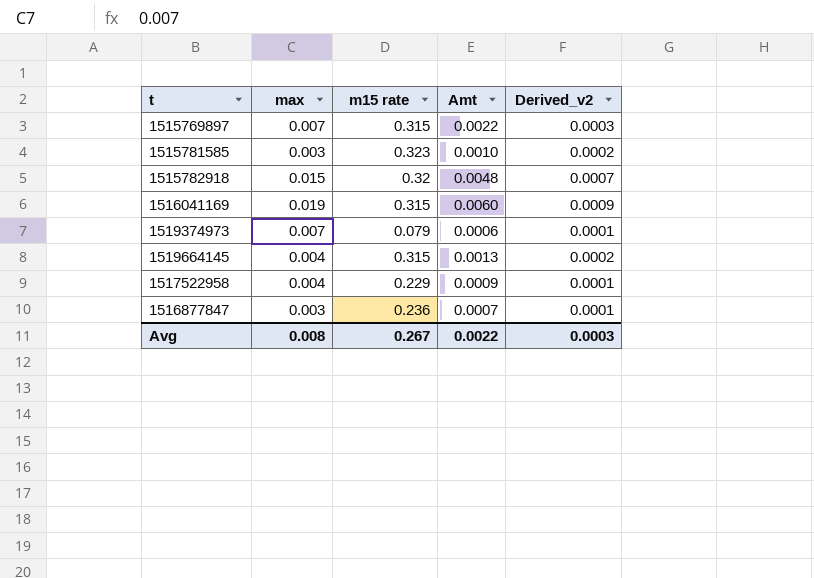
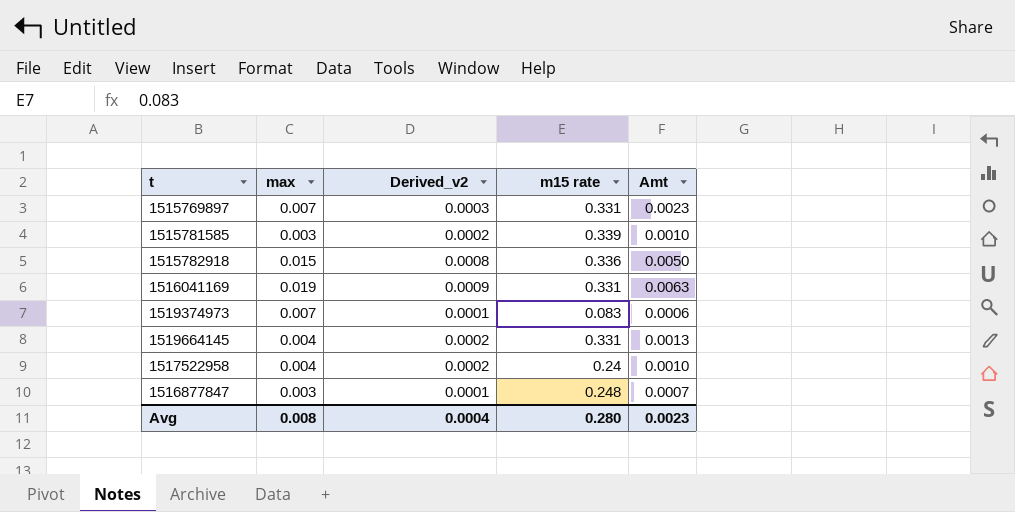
column Derived_v2 | position: 5 -> 3
1515769897 | m15 rate: 0.315 -> 0.331
1515769897 | Amt: 0.0022 -> 0.0023
1515781585 | m15 rate: 0.323 -> 0.339
1515782918 | Derived_v2: 0.0007 -> 0.0008
1515782918 | m15 rate: 0.32 -> 0.336
1515782918 | Amt: 0.0048 -> 0.0050
1516041169 | m15 rate: 0.315 -> 0.331
1516041169 | Amt: 0.0060 -> 0.0063
1519374973 | m15 rate: 0.079 -> 0.083
1519664145 | m15 rate: 0.315 -> 0.331
1517522958 | Derived_v2: 0.0001 -> 0.0002
1517522958 | m15 rate: 0.229 -> 0.24
1517522958 | Amt: 0.0009 -> 0.0010
1516877847 | m15 rate: 0.236 -> 0.248
Avg | Derived_v2: 0.0003 -> 0.0004
Avg | m15 rate: 0.267 -> 0.280
Avg | Amt: 0.0022 -> 0.0023

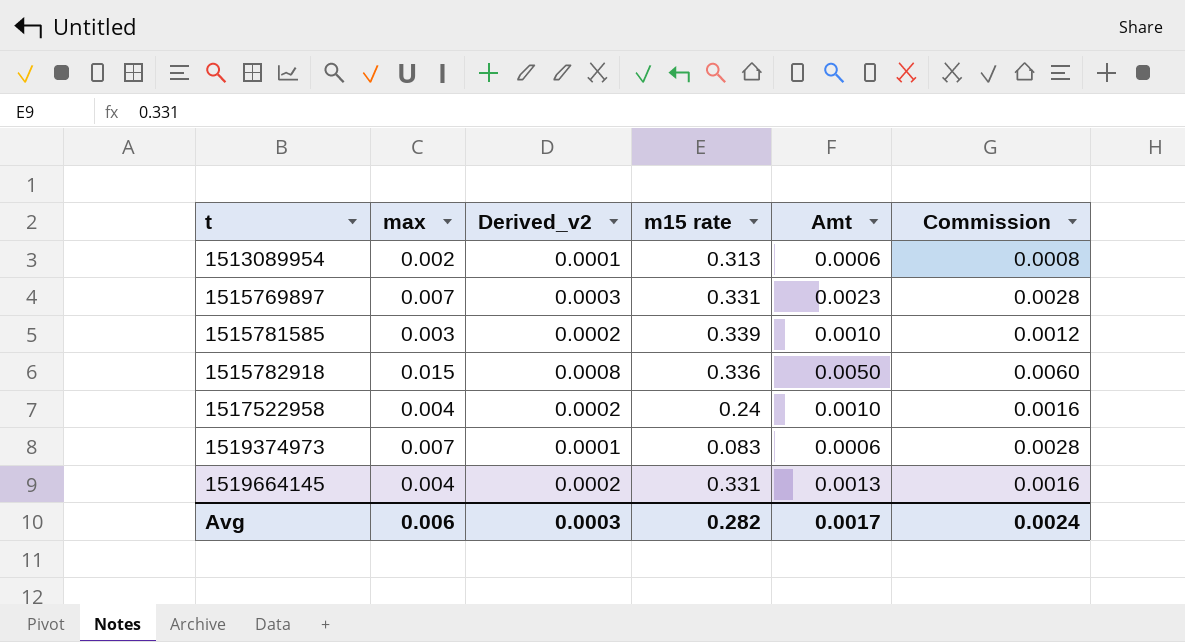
row order: none -> t ascending
column Commission | formula: none -> [max] * 0.4
row 1516041169: 0.019 | 0.0009 | 0.331 | 0.0063 -> none
row 1516877847: 0.003 | 0.0001 | 0.248 | 0.0007 -> none
row 1513089954: none -> 0.002 | 0.0001 | 0.313 | 0.0006 | 0.0008
Avg | max: 0.008 -> 0.006
Avg | Derived_v2: 0.0004 -> 0.0003
Avg | m15 rate: 0.280 -> 0.282
Avg | Amt: 0.0023 -> 0.0017

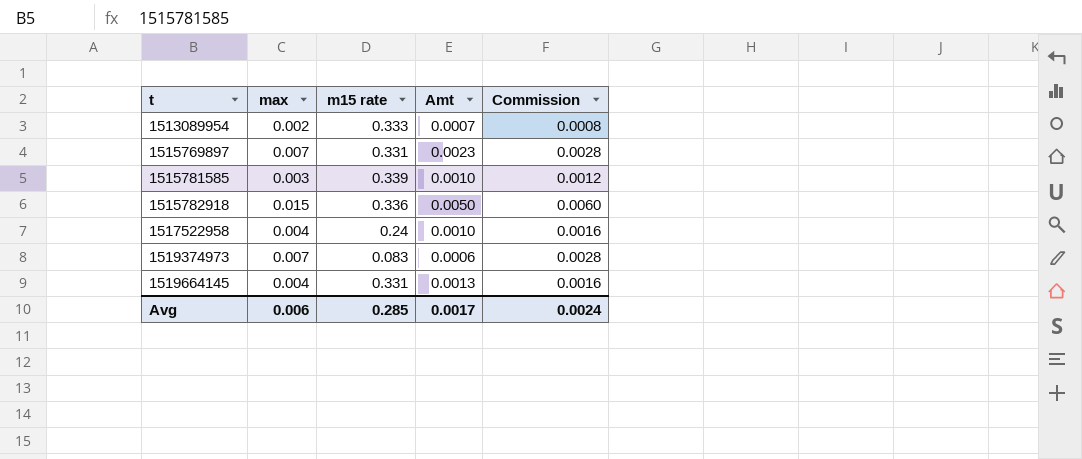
column Derived_v2 | formula: [Amt] * 0.15 -> none
1513089954 | m15 rate: 0.313 -> 0.333
1513089954 | Amt: 0.0006 -> 0.0007
Avg | m15 rate: 0.282 -> 0.285

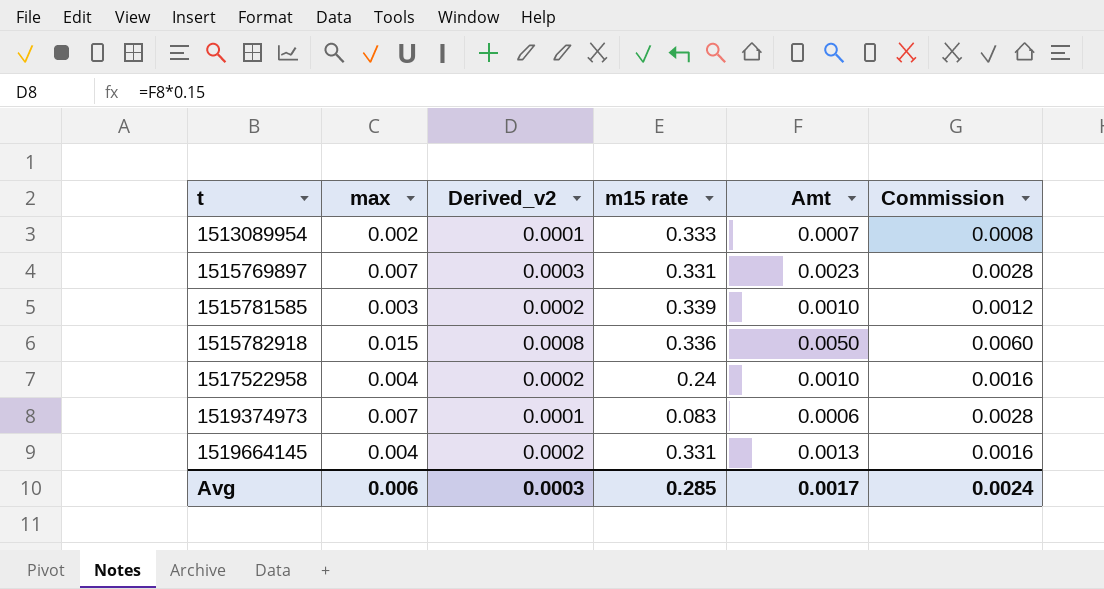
column Derived_v2 | formula: none -> [Amt] * 0.15

